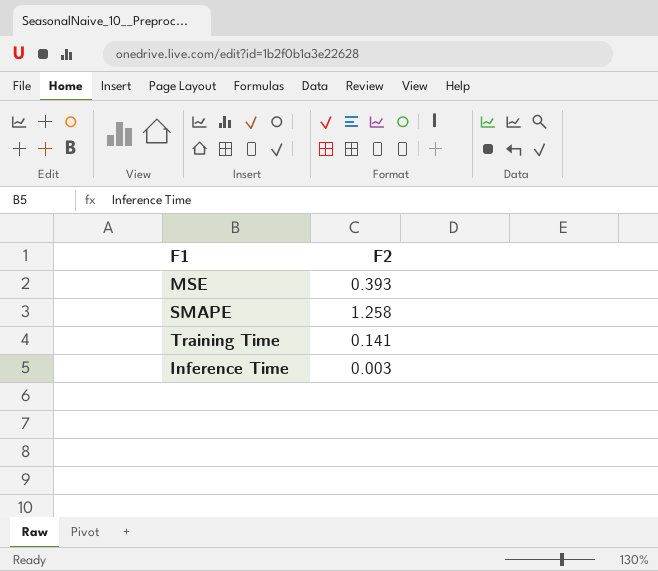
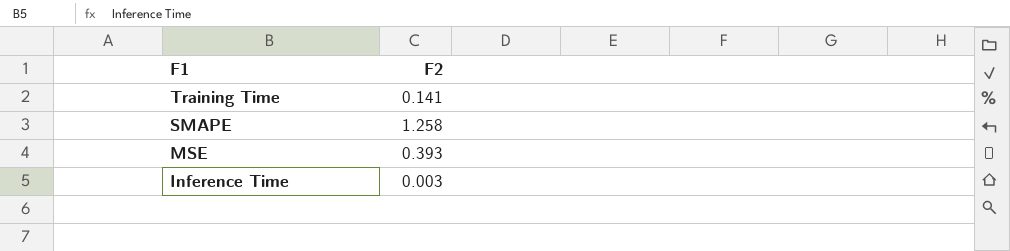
row order: none -> F1 descending

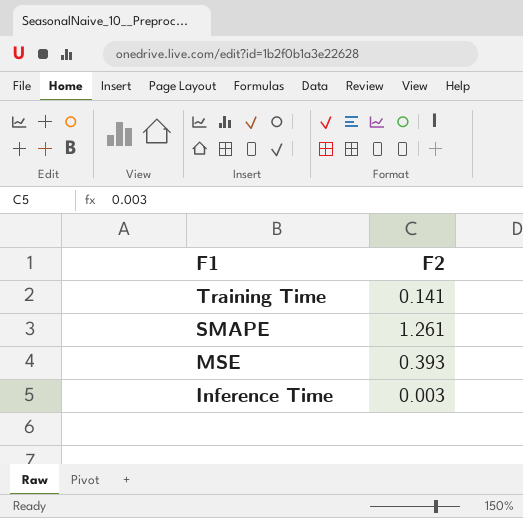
SMAPE | F2: 1.258 -> 1.261

